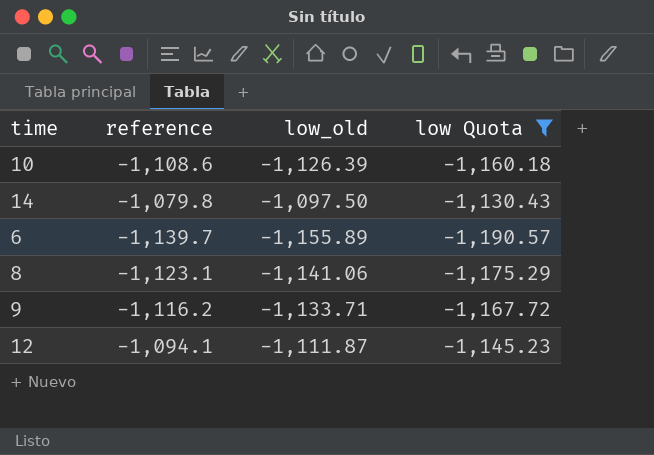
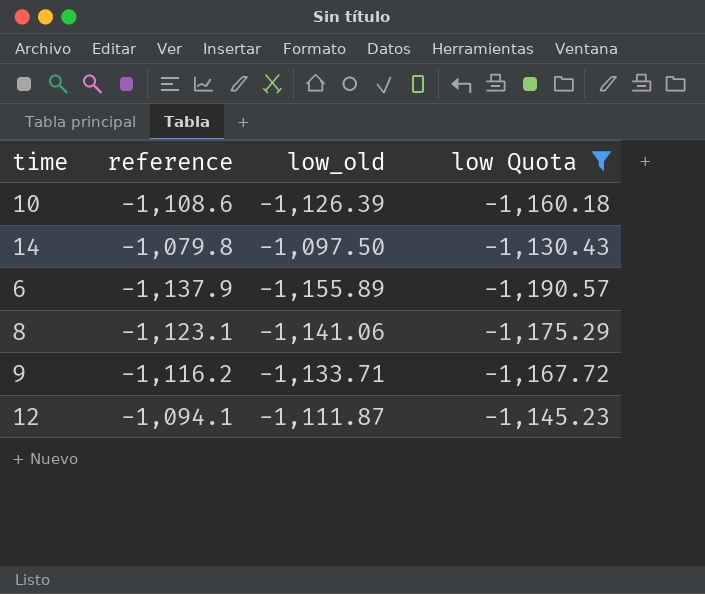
6 | reference: -1,139.7 -> -1,137.9

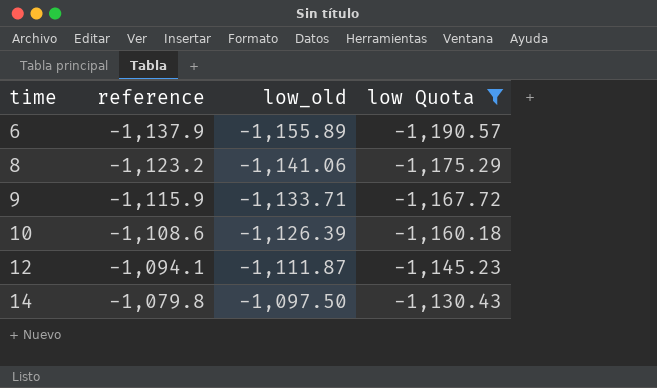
row order: none -> time ascending
8 | reference: -1,123.1 -> -1,123.2
9 | reference: -1,116.2 -> -1,115.9

